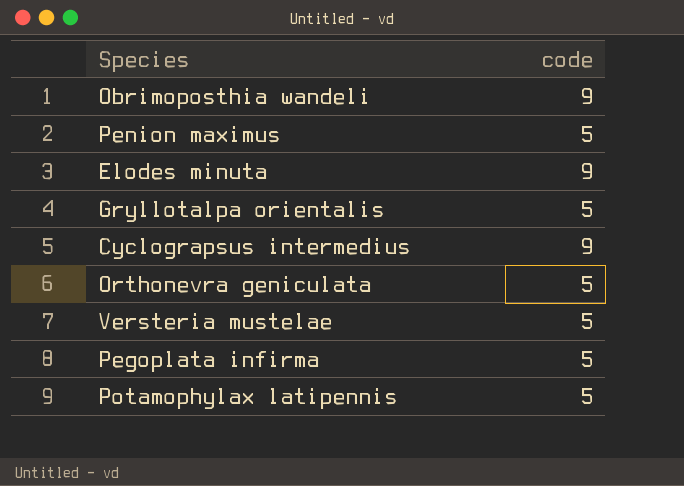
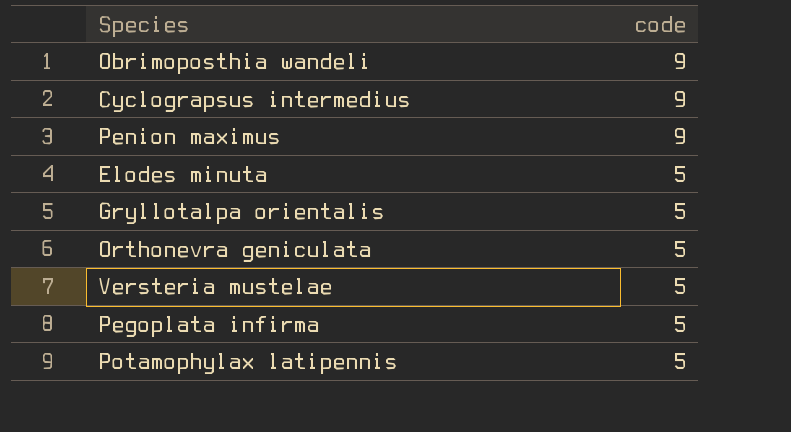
row order: none -> code descending
Penion maximus | code: 5 -> 9
Elodes minuta | code: 9 -> 5

